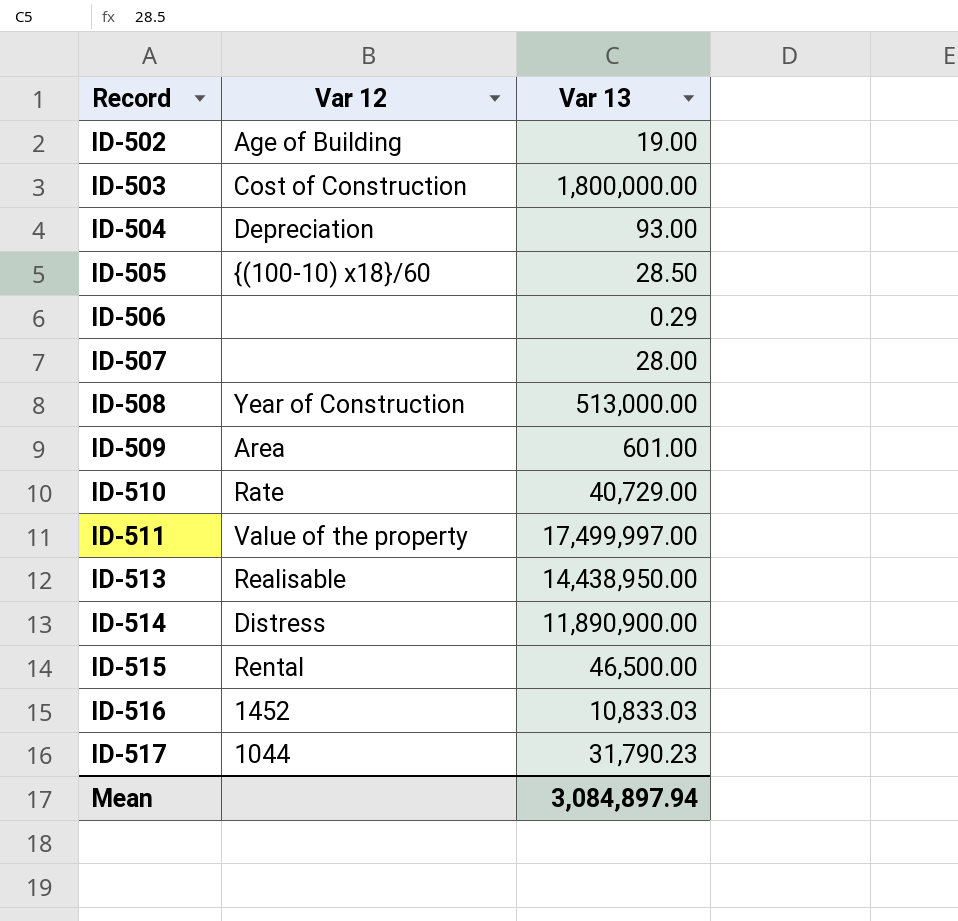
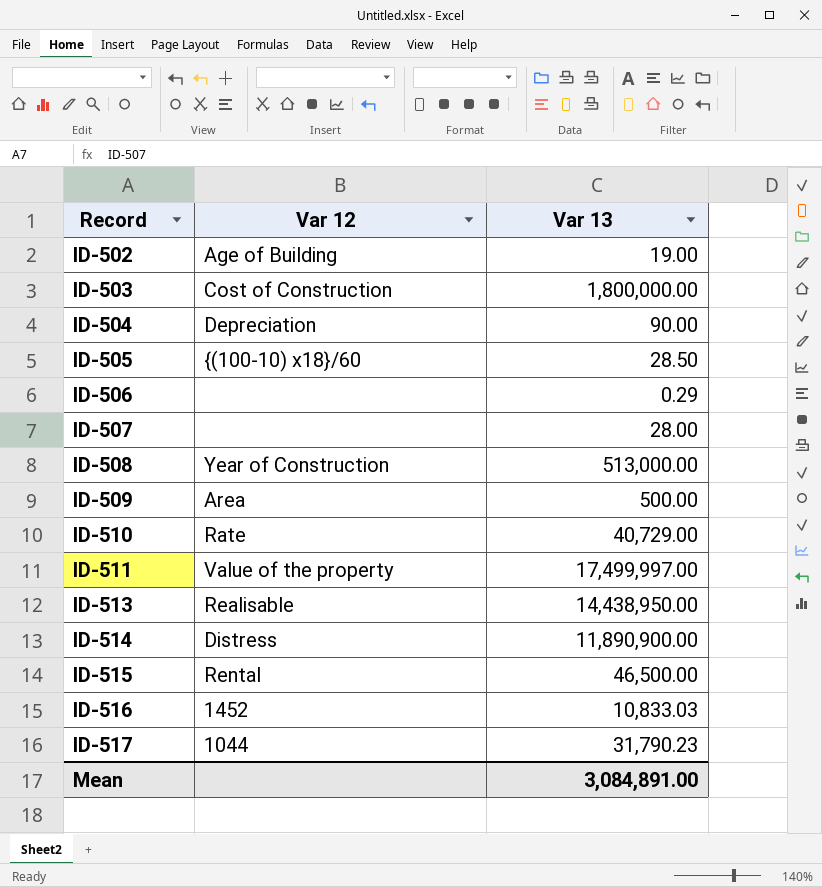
ID-504 | Var 13: 93.00 -> 90.00
ID-509 | Var 13: 601.00 -> 500.00
Mean | Var 13: 3,084,897.94 -> 3,084,891.00

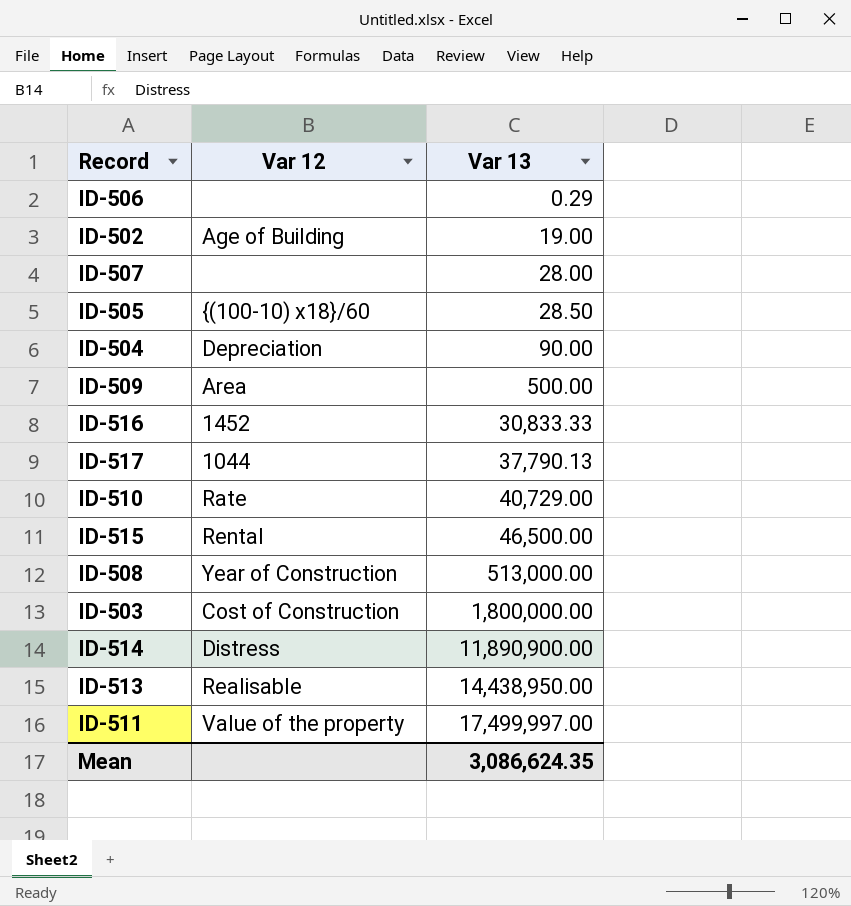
row order: Record ascending -> Var 13 ascending
ID-516 | Var 13: 10,833.03 -> 30,833.33
ID-517 | Var 13: 31,790.23 -> 37,790.13
Mean | Var 13: 3,084,891.00 -> 3,086,624.35

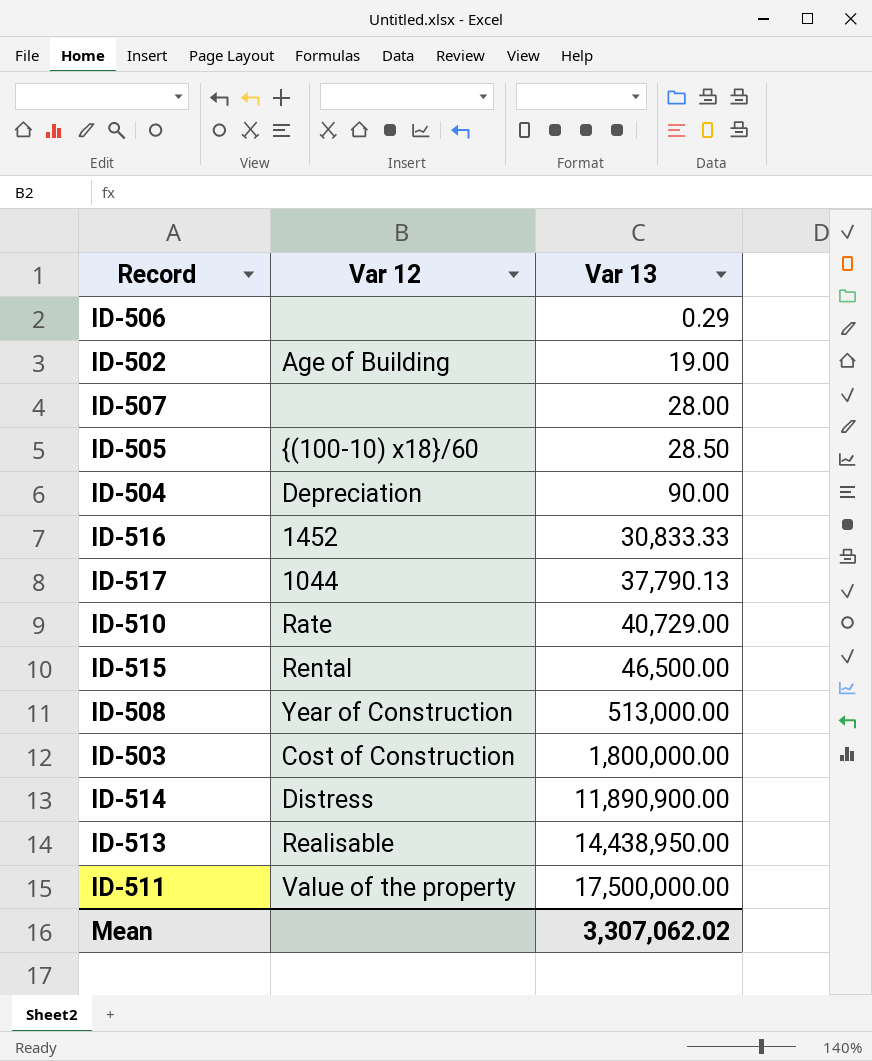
row ID-509: Area | 500.00 -> none
ID-511 | Var 13: 17,499,997.00 -> 17,500,000.00
Mean | Var 13: 3,086,624.35 -> 3,307,062.02

